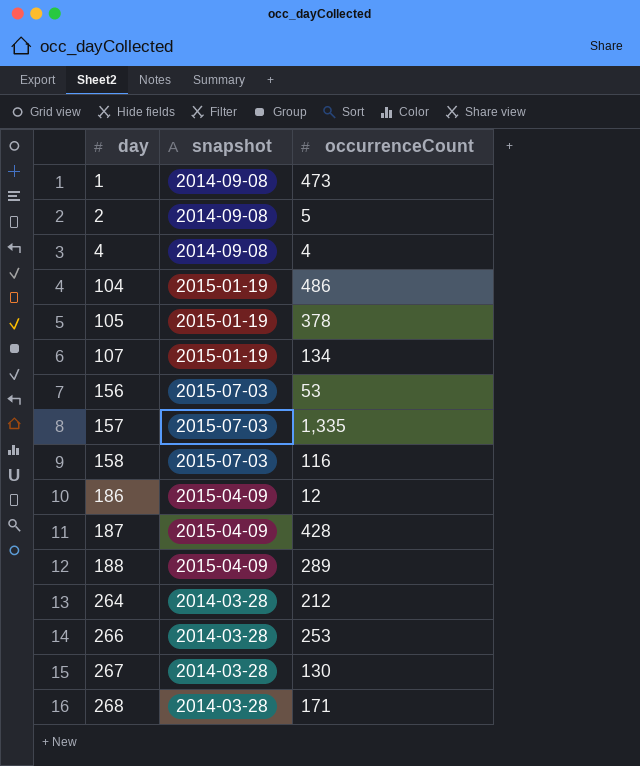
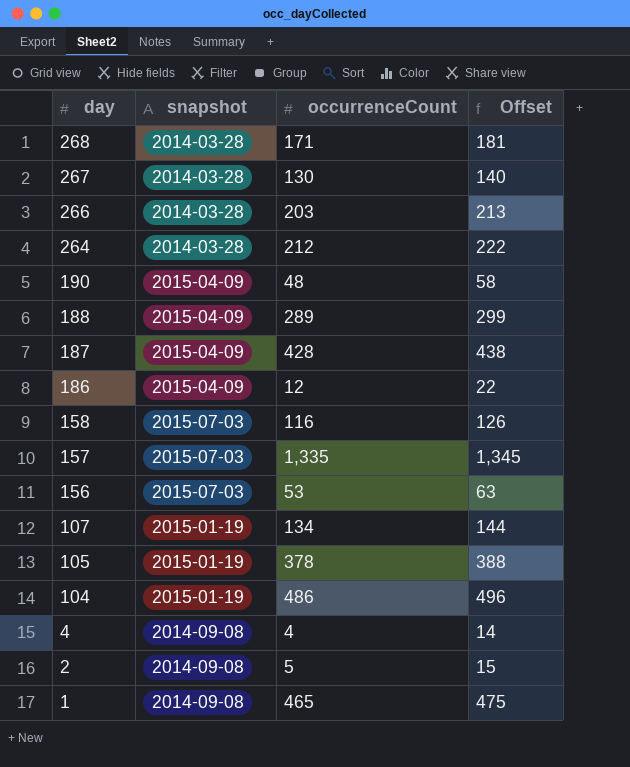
row order: day ascending -> day descending
column Offset | formula: none -> [occurrenceCount] + 10
266 | occurrenceCount: 253 -> 203
row 190: none -> 2015-04-09 | 48 | 58
1 | occurrenceCount: 473 -> 465

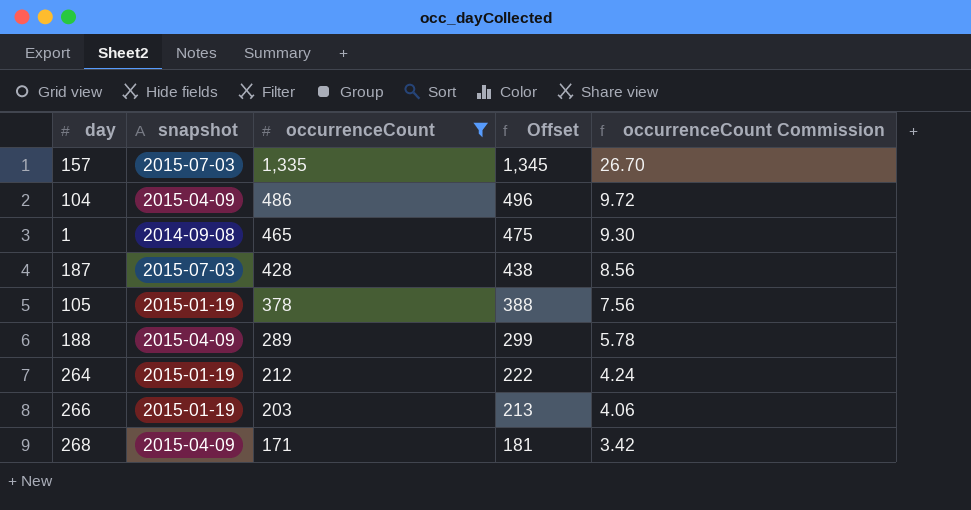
filter: none -> occurrenceCount >= 171
row order: day descending -> occurrenceCount descending
column occurrenceCount Commission | formula: none -> [occurrenceCount] * 0.02
104 | snapshot: 2015-01-19 -> 2015-04-09
187 | snapshot: 2015-04-09 -> 2015-07-03
264 | snapshot: 2014-03-28 -> 2015-01-19
266 | snapshot: 2014-03-28 -> 2015-01-19
268 | snapshot: 2014-03-28 -> 2015-04-09

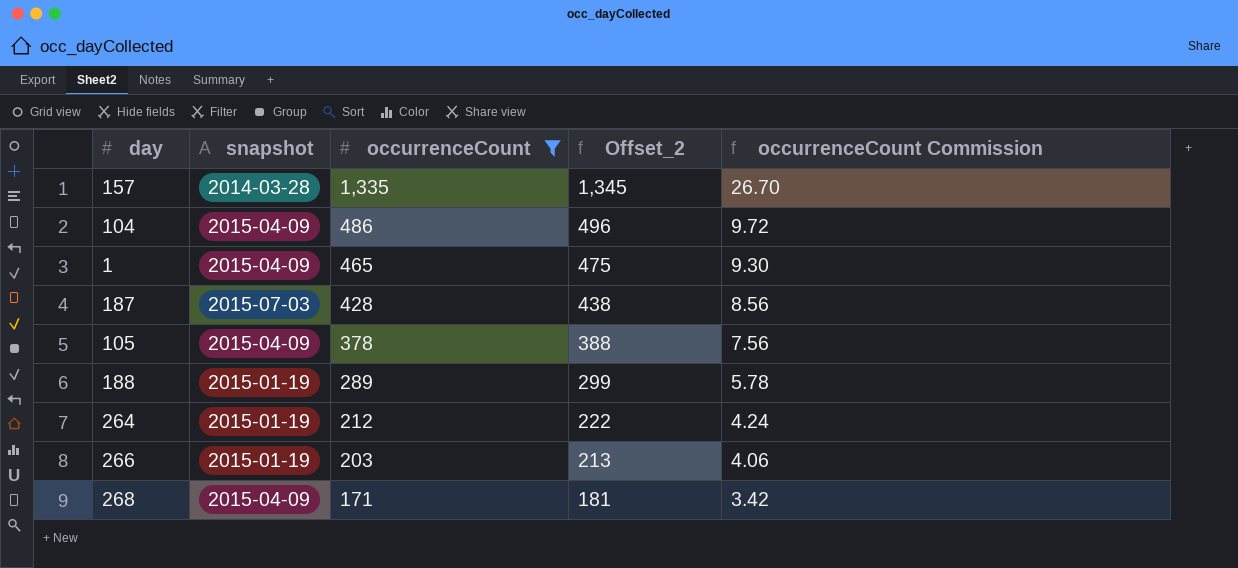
column name: Offset -> Offset_2
157 | snapshot: 2015-07-03 -> 2014-03-28
1 | snapshot: 2014-09-08 -> 2015-04-09
105 | snapshot: 2015-01-19 -> 2015-04-09
188 | snapshot: 2015-04-09 -> 2015-01-19

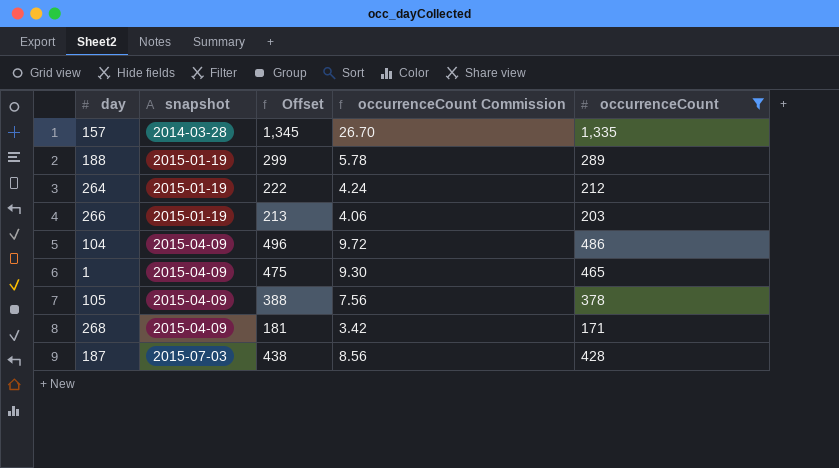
row order: occurrenceCount descending -> snapshot ascending
column name: Offset_2 -> Offset
column occurrenceCount | position: 3 -> 5

